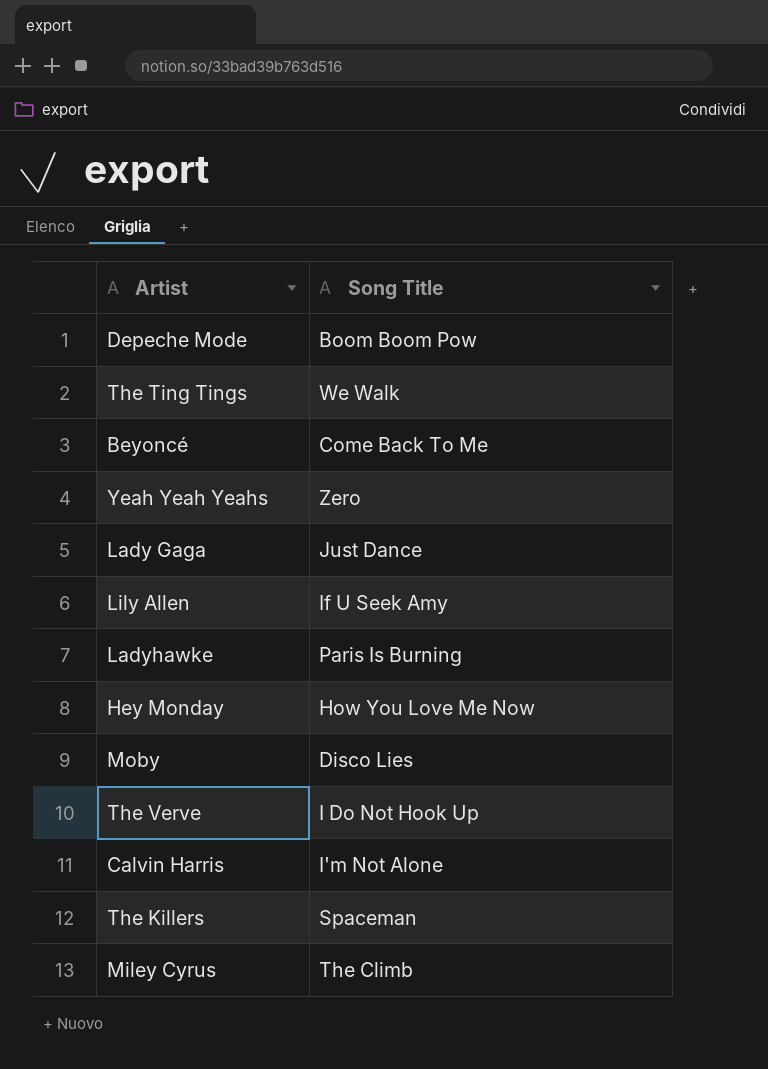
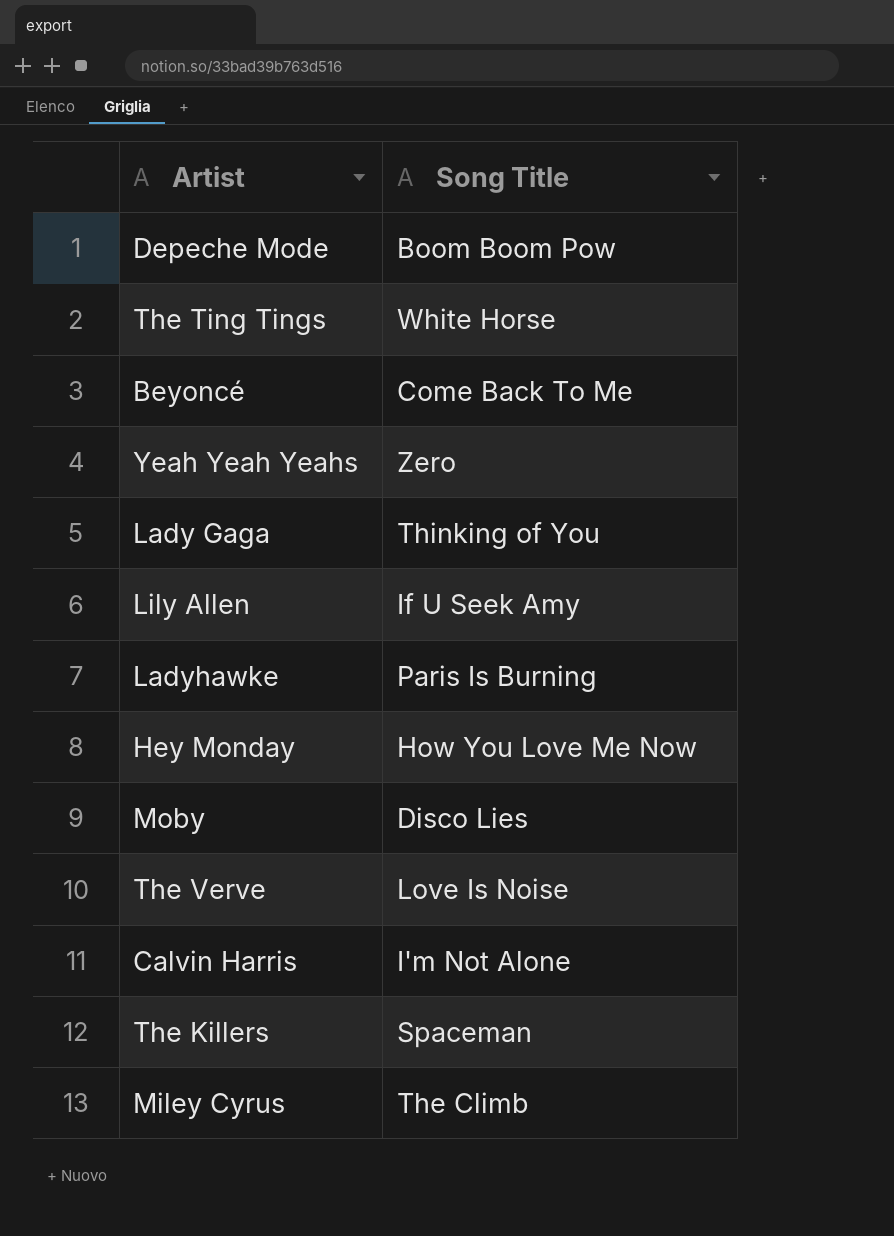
The Ting Tings | Song Title: We Walk -> White Horse
Lady Gaga | Song Title: Just Dance -> Thinking of You
The Verve | Song Title: I Do Not Hook Up -> Love Is Noise

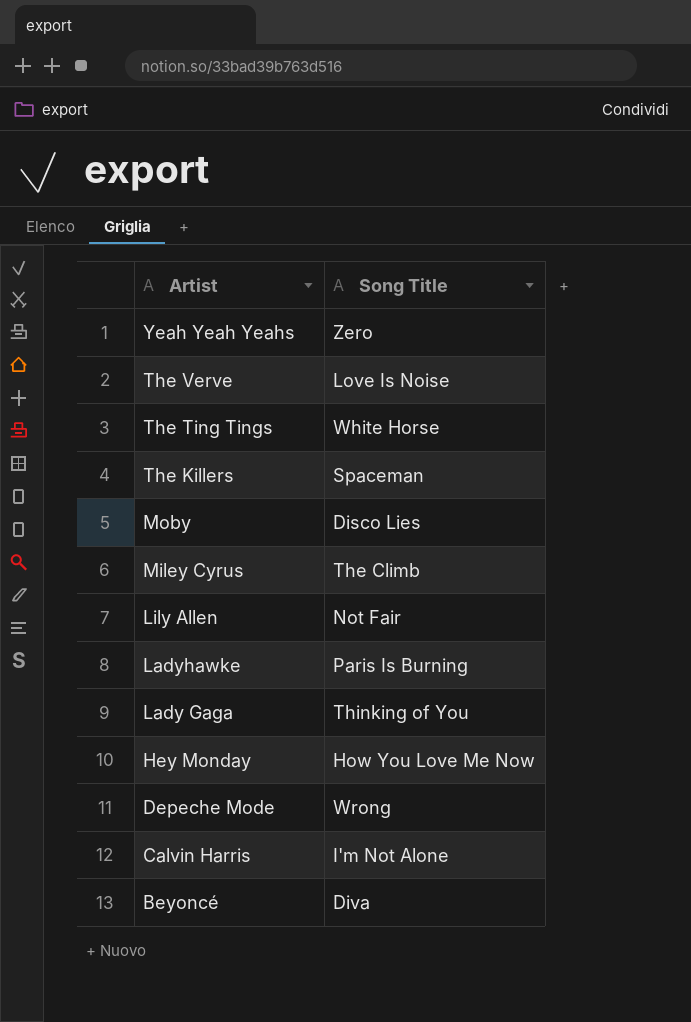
row order: none -> Artist descending
Lily Allen | Song Title: If U Seek Amy -> Not Fair
Depeche Mode | Song Title: Boom Boom Pow -> Wrong
Beyoncé | Song Title: Come Back To Me -> Diva

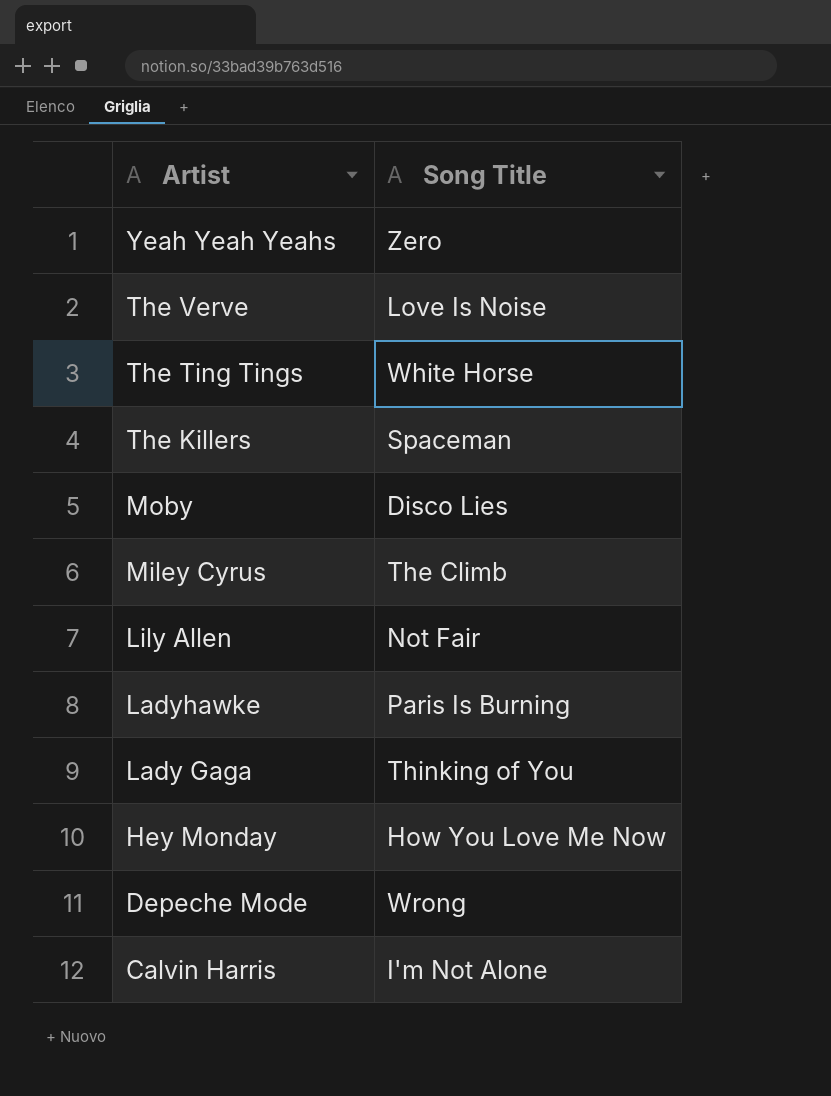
row Beyoncé: Diva -> none

